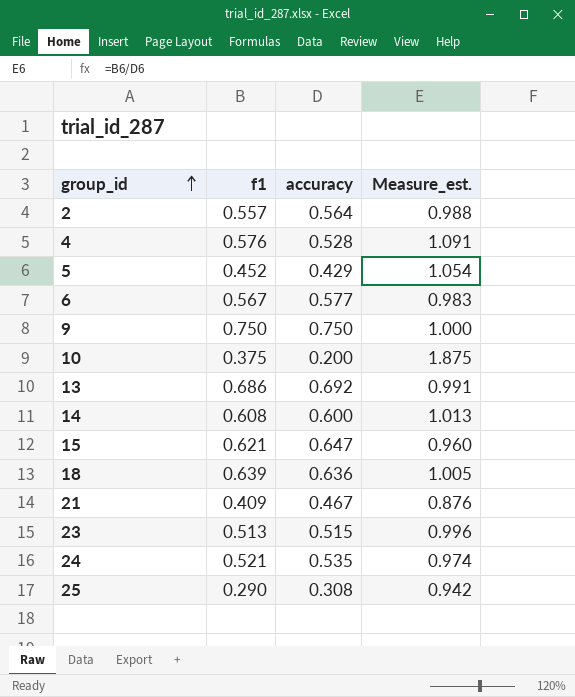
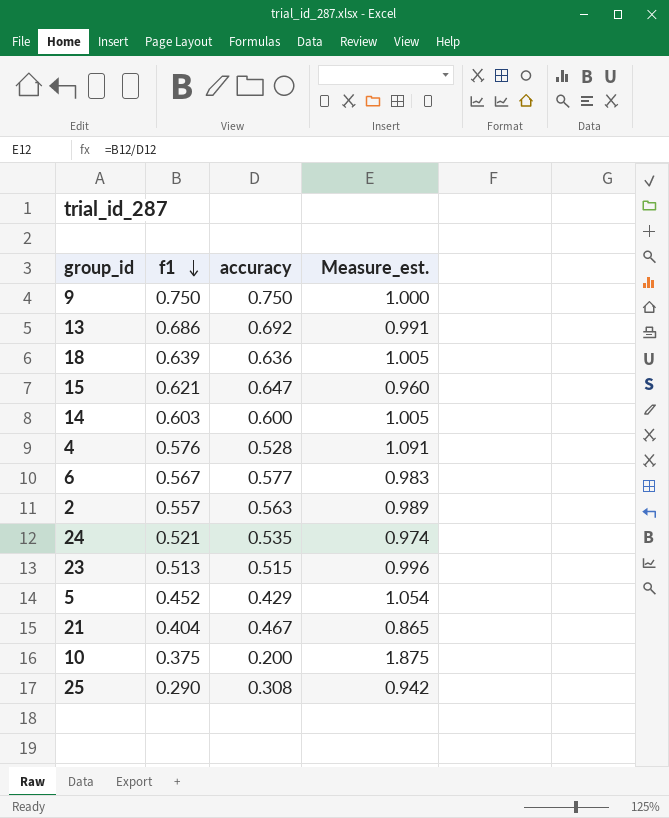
row order: group_id ascending -> f1 descending
14 | f1: 0.608 -> 0.603
14 | Measure_est.: 1.013 -> 1.005
2 | accuracy: 0.564 -> 0.563
2 | Measure_est.: 0.988 -> 0.989
21 | f1: 0.409 -> 0.404
21 | Measure_est.: 0.876 -> 0.865

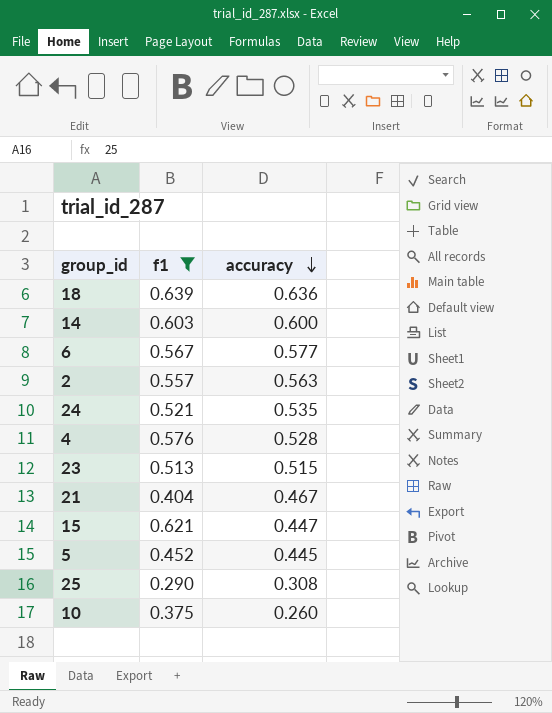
filter: none -> f1 <= 0.639
row order: f1 descending -> accuracy descending
column Measure_est. | formula: [f1] / [accuracy] -> none
15 | accuracy: 0.647 -> 0.447
5 | accuracy: 0.429 -> 0.445
10 | accuracy: 0.200 -> 0.260

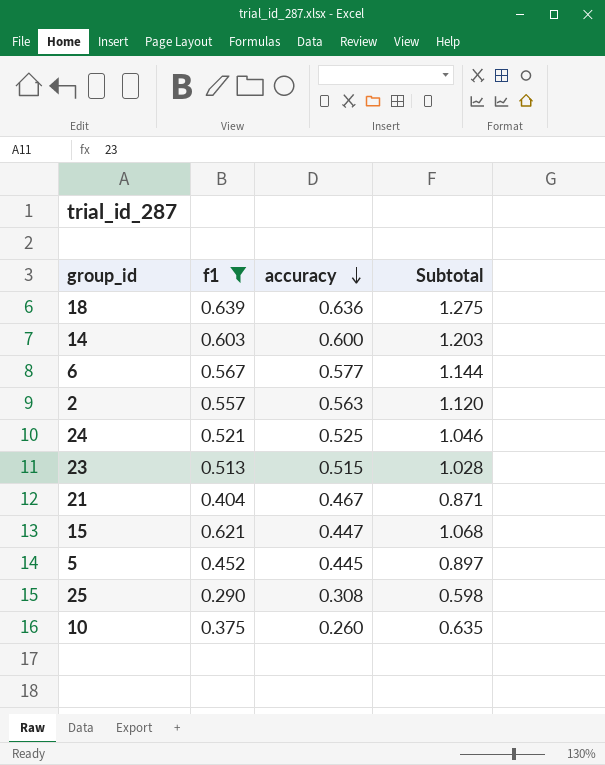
column Subtotal | formula: none -> [f1] + [accuracy]
row 4: 0.576 | 0.528 -> none
24 | accuracy: 0.535 -> 0.525

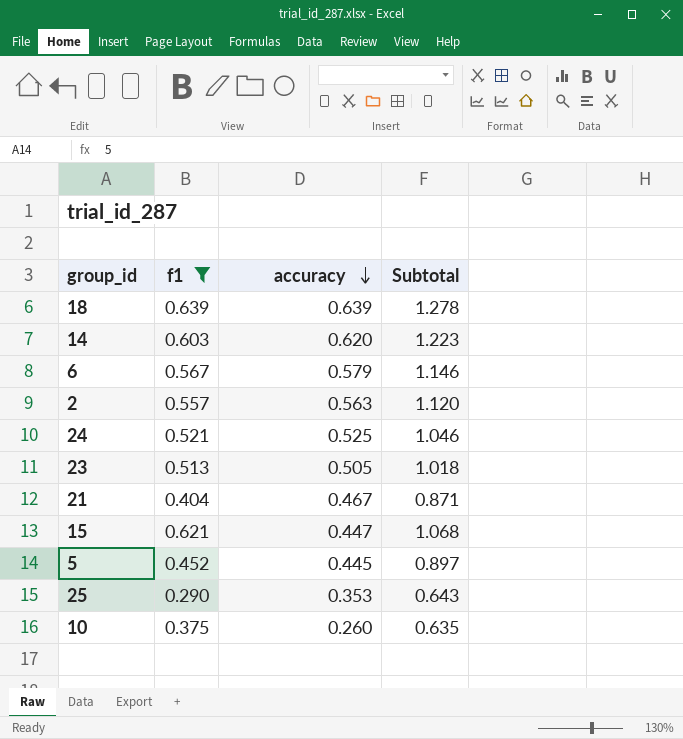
18 | accuracy: 0.636 -> 0.639
18 | Subtotal: 1.275 -> 1.278
14 | accuracy: 0.600 -> 0.620
14 | Subtotal: 1.203 -> 1.223
6 | accuracy: 0.577 -> 0.579
6 | Subtotal: 1.144 -> 1.146
23 | accuracy: 0.515 -> 0.505
23 | Subtotal: 1.028 -> 1.018
25 | accuracy: 0.308 -> 0.353
25 | Subtotal: 0.598 -> 0.643

